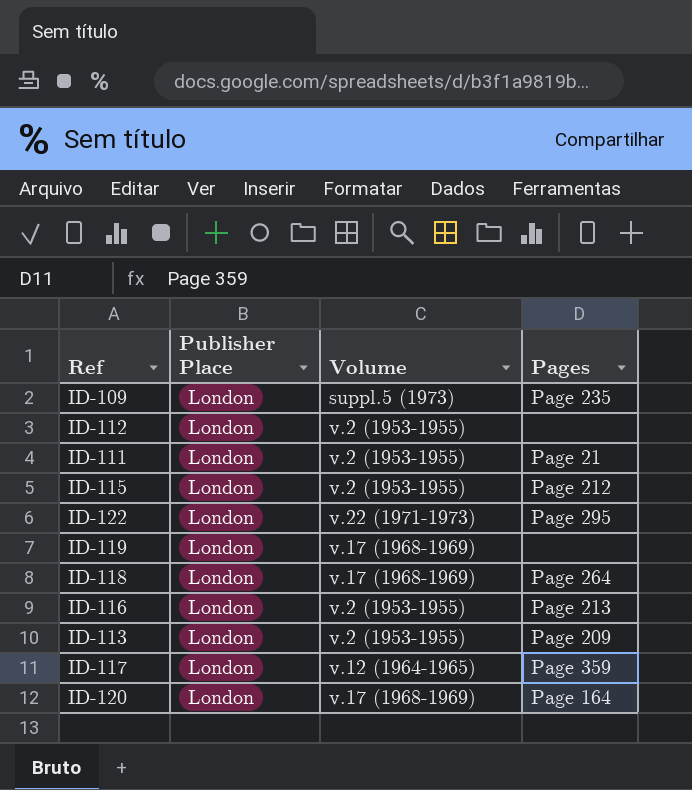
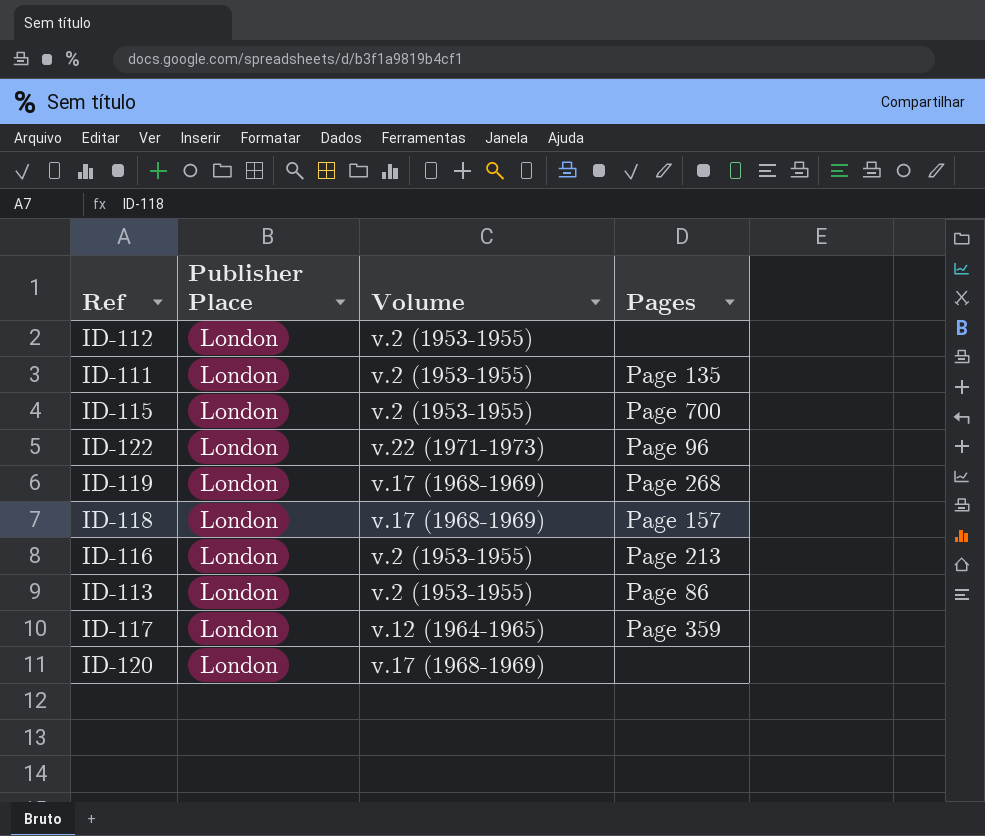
row ID-109: London | suppl.5 (1973) | Page 235 -> none
ID-111 | Pages: Page 21 -> Page 135
ID-115 | Pages: Page 212 -> Page 700
ID-122 | Pages: Page 295 -> Page 96
ID-119 | Pages: none -> Page 268
ID-118 | Pages: Page 264 -> Page 157
ID-113 | Pages: Page 209 -> Page 86
ID-120 | Pages: Page 164 -> none

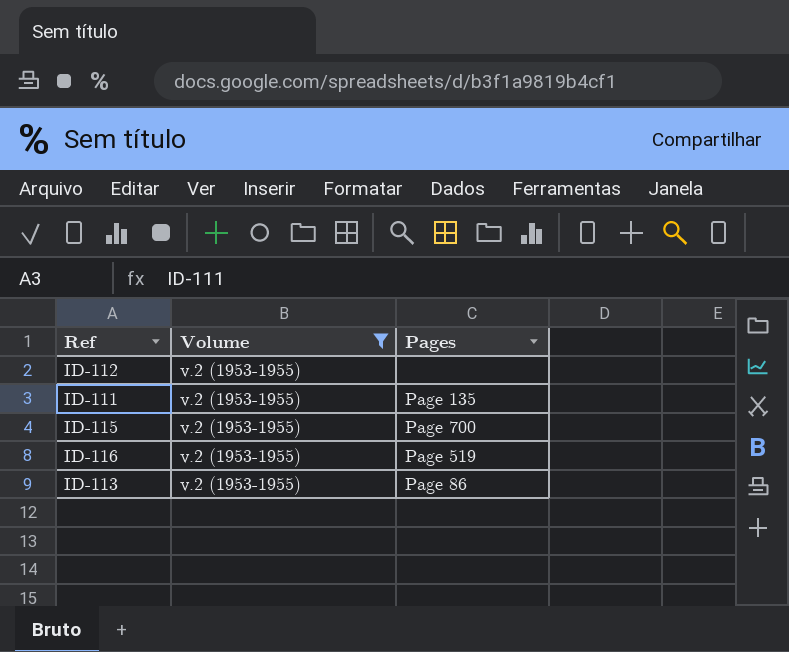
filter: none -> Volume = v.2 (1953-1955)
column Publisher Place | position: 2 -> none
ID-116 | Pages: Page 213 -> Page 519

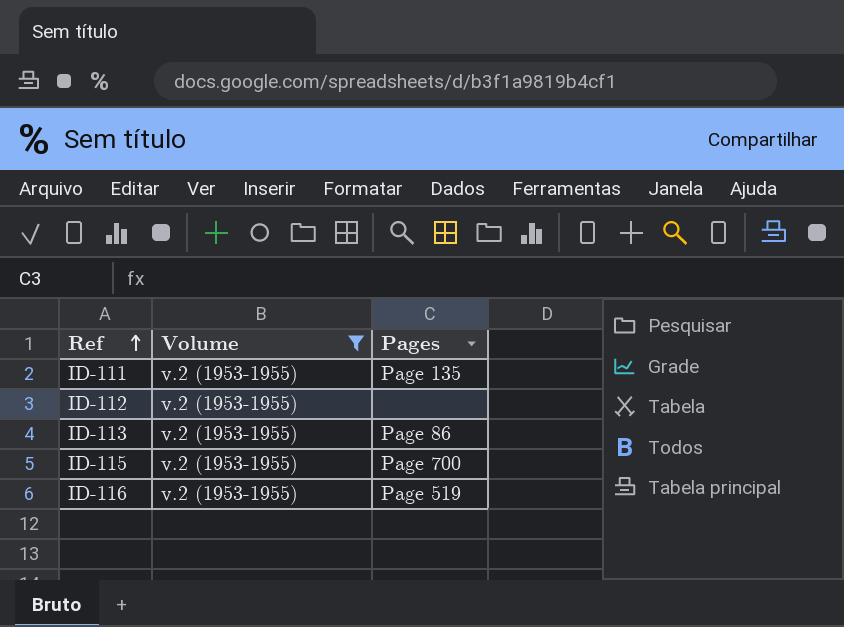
row order: none -> Ref ascending

